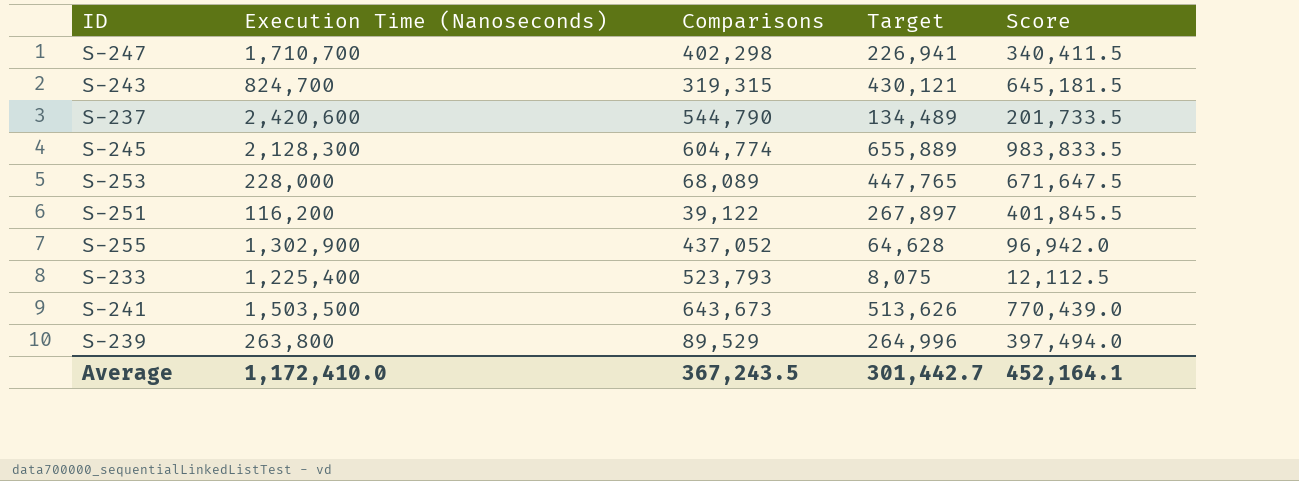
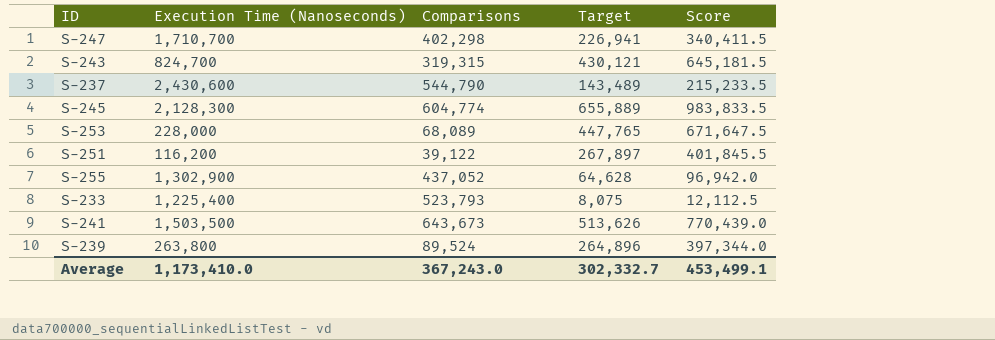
S-237 | Execution Time (Nanoseconds): 2,420,600 -> 2,430,600
S-237 | Target: 134,489 -> 143,489
S-237 | Score: 201,733.5 -> 215,233.5
S-239 | Comparisons: 89,529 -> 89,524
S-239 | Target: 264,996 -> 264,896
S-239 | Score: 397,494.0 -> 397,344.0
Average | Execution Time (Nanoseconds): 1,172,410.0 -> 1,173,410.0
Average | Comparisons: 367,243.5 -> 367,243.0
Average | Target: 301,442.7 -> 302,332.7
Average | Score: 452,164.1 -> 453,499.1

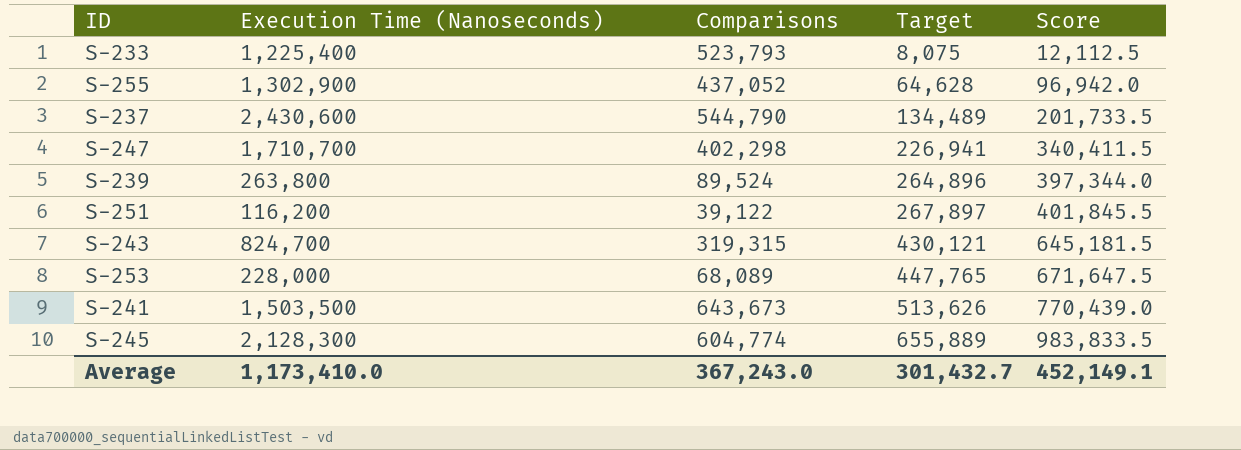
row order: none -> Target ascending
S-237 | Target: 143,489 -> 134,489
S-237 | Score: 215,233.5 -> 201,733.5
Average | Target: 302,332.7 -> 301,432.7
Average | Score: 453,499.1 -> 452,149.1

